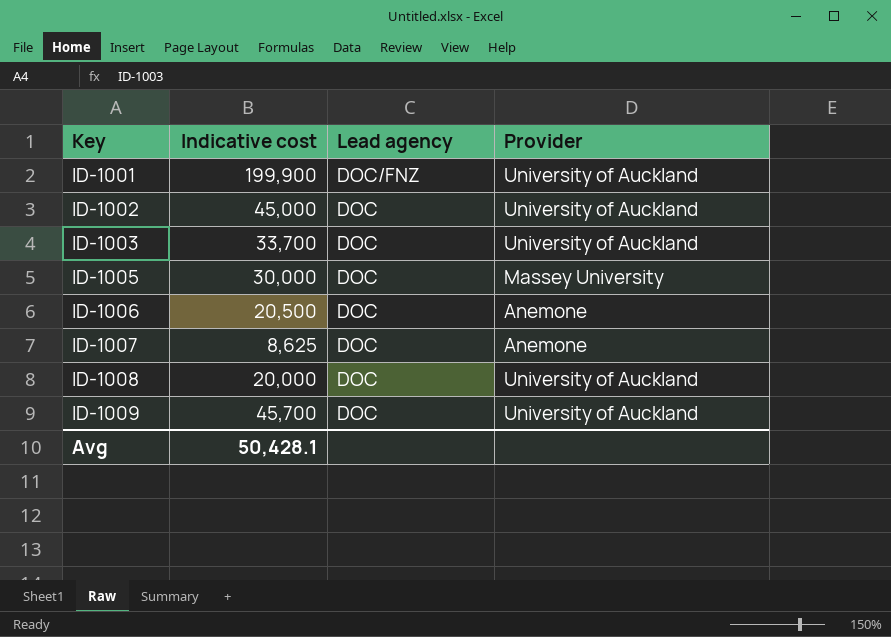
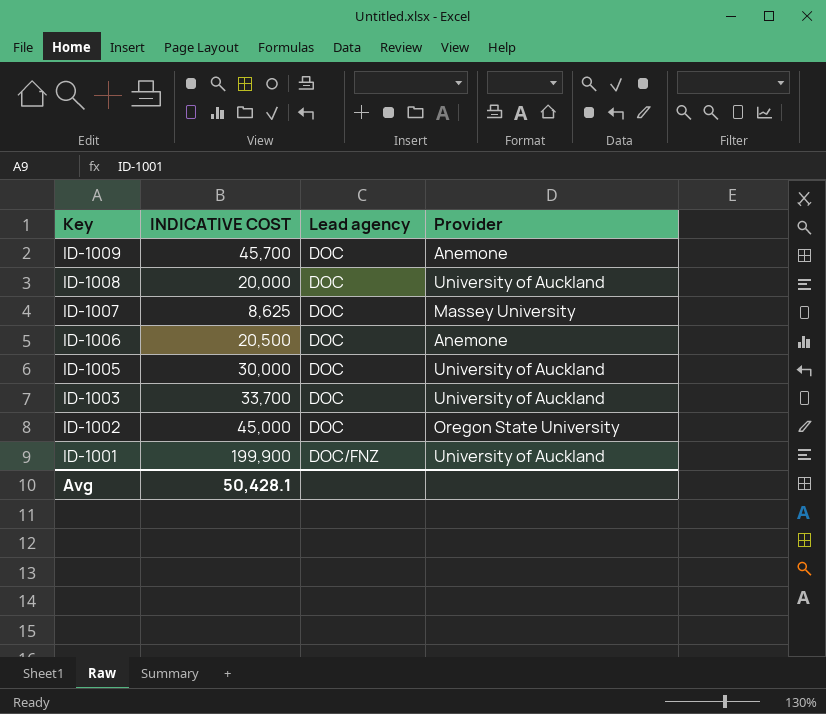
row order: Key ascending -> Key descending
column name: Indicative cost -> INDICATIVE COST
ID-1009 | Provider: University of Auckland -> Anemone
ID-1007 | Provider: Anemone -> Massey University
ID-1005 | Provider: Massey University -> University of Auckland
ID-1002 | Provider: University of Auckland -> Oregon State University

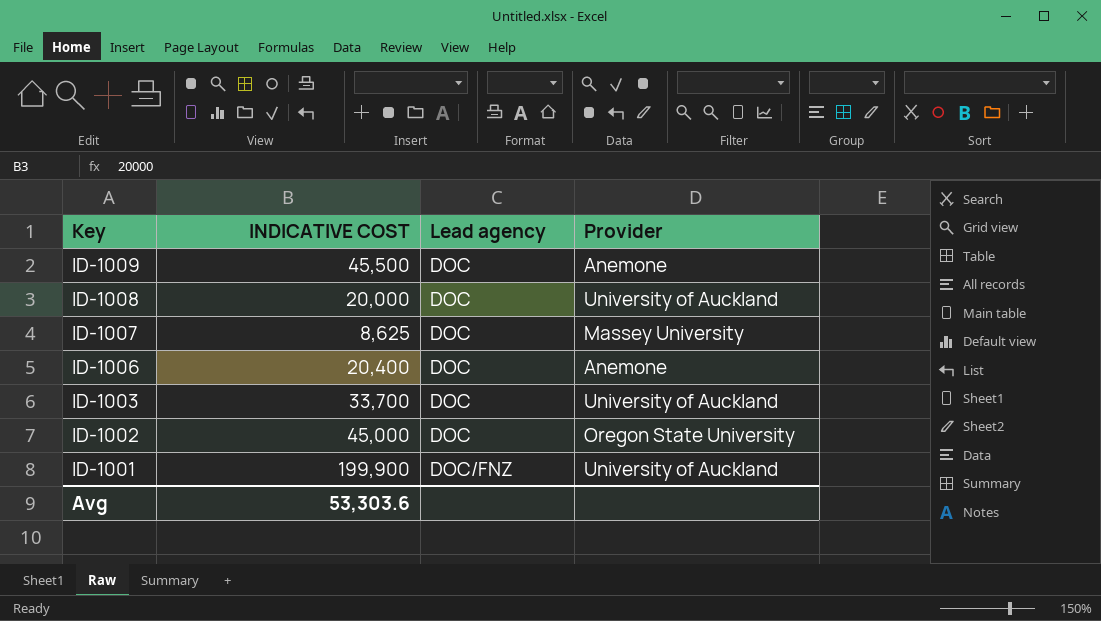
row ID-1005: 30,000 | DOC | University of Auckland -> none
ID-1009 | INDICATIVE COST: 45,700 -> 45,500
ID-1006 | INDICATIVE COST: 20,500 -> 20,400
Avg | INDICATIVE COST: 50,428.1 -> 53,303.6

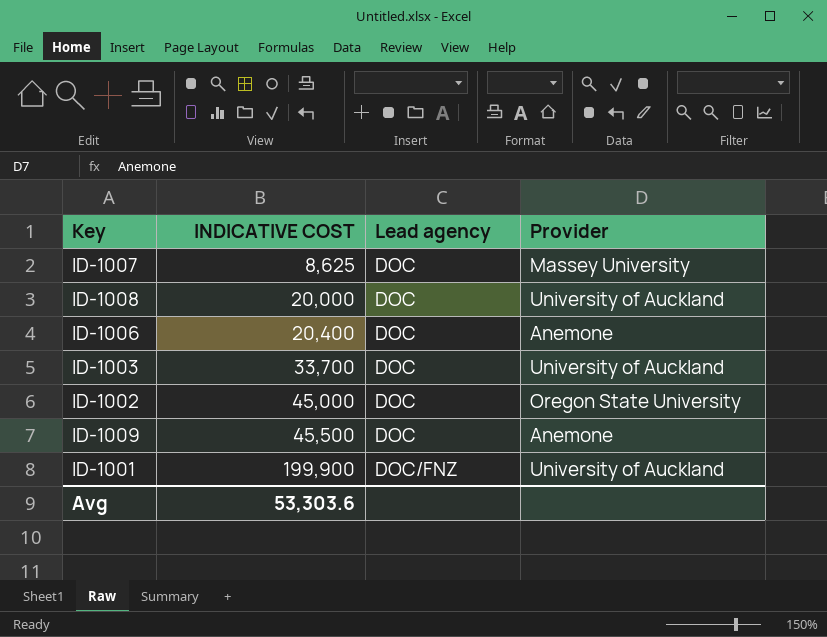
row order: Key descending -> INDICATIVE COST ascending

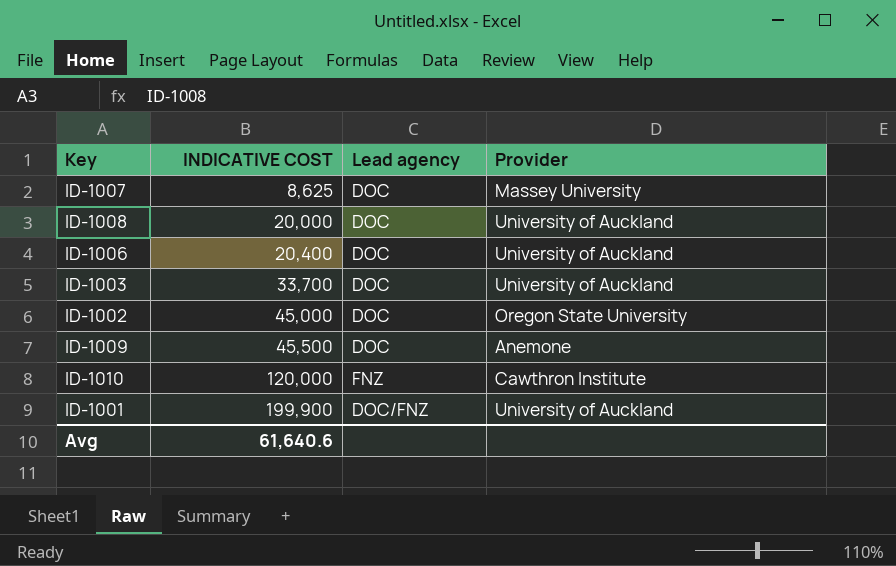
ID-1006 | Provider: Anemone -> University of Auckland
row ID-1010: none -> 120,000 | FNZ | Cawthron Institute
Avg | INDICATIVE COST: 53,303.6 -> 61,640.6

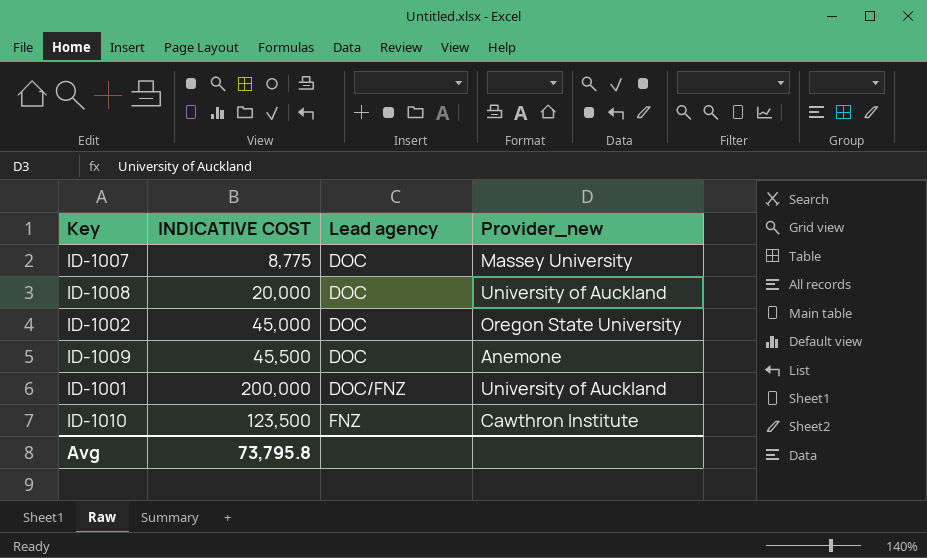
row order: INDICATIVE COST ascending -> Lead agency ascending
column name: Provider -> Provider_new
row ID-1006: 20,400 | DOC | University of Auckland -> none
row ID-1003: 33,700 | DOC | University of Auckland -> none
ID-1007 | INDICATIVE COST: 8,625 -> 8,775
ID-1001 | INDICATIVE COST: 199,900 -> 200,000
ID-1010 | INDICATIVE COST: 120,000 -> 123,500
Avg | INDICATIVE COST: 61,640.6 -> 73,795.8

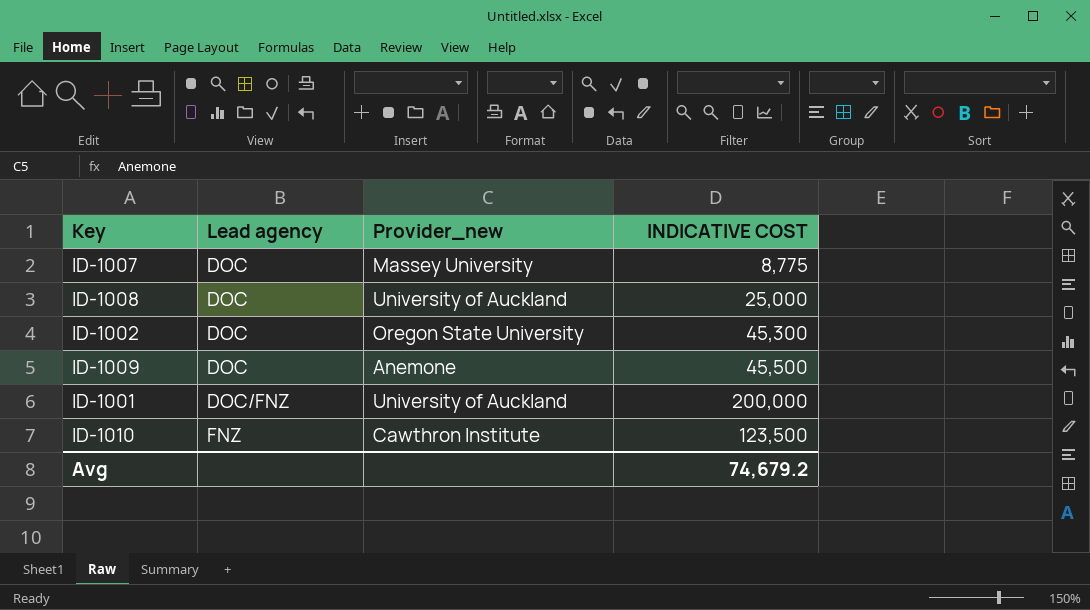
column INDICATIVE COST | position: 2 -> 4
ID-1008 | INDICATIVE COST: 20,000 -> 25,000
ID-1002 | INDICATIVE COST: 45,000 -> 45,300
Avg | INDICATIVE COST: 73,795.8 -> 74,679.2

